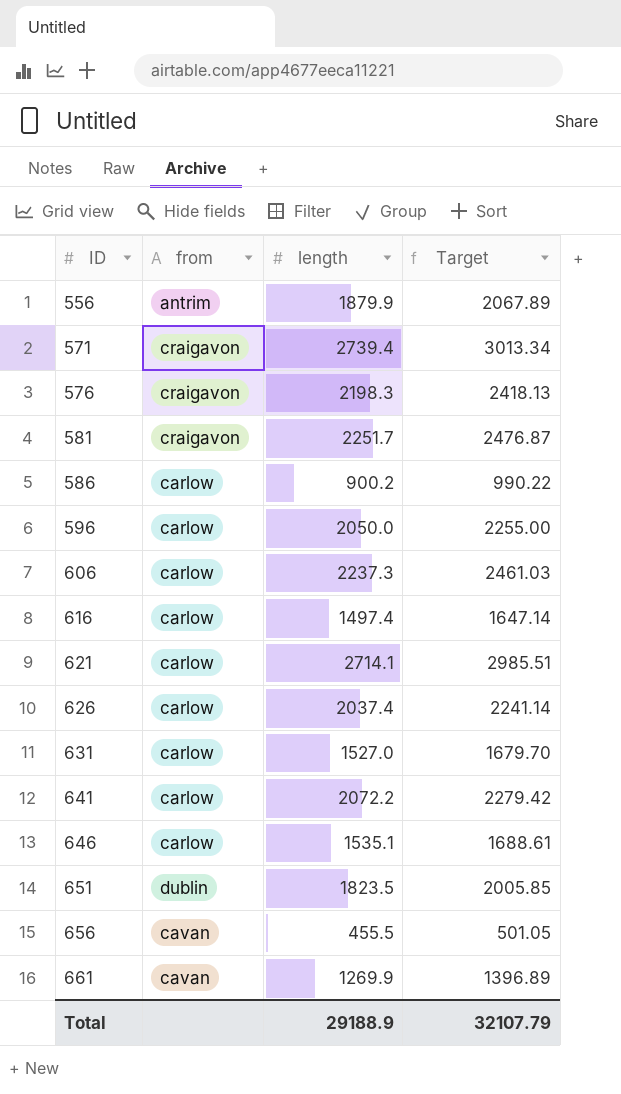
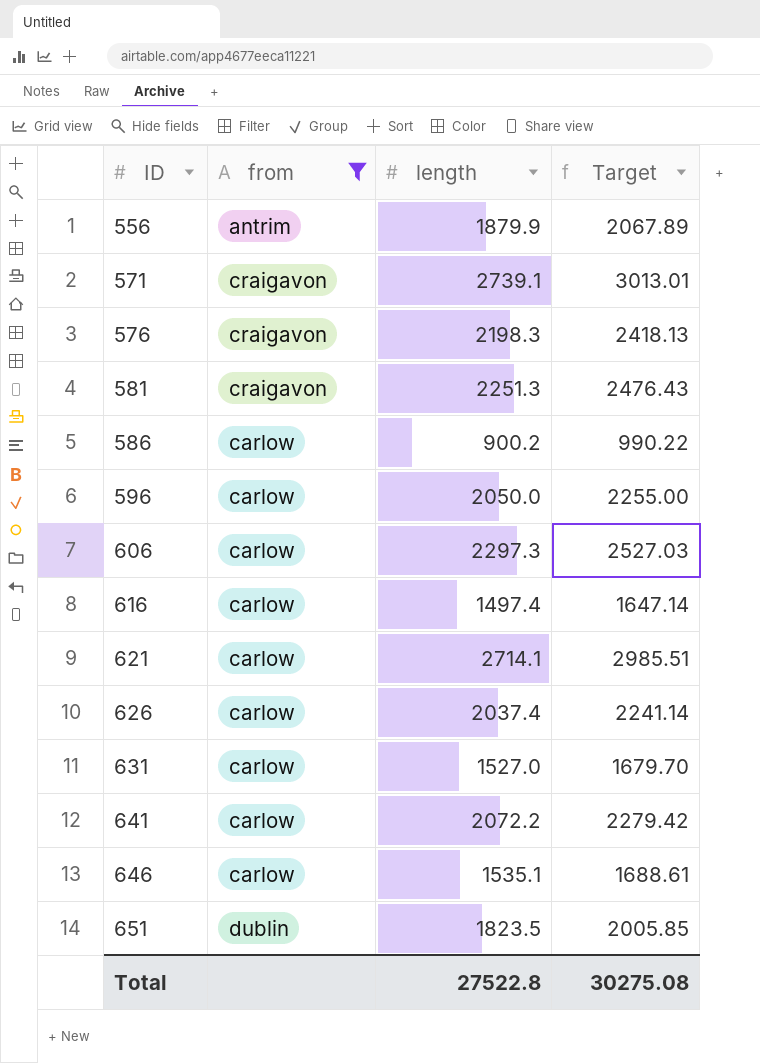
filter: none -> from != cavan
571 | length: 2739.4 -> 2739.1
571 | Target: 3013.34 -> 3013.01
581 | length: 2251.7 -> 2251.3
581 | Target: 2476.87 -> 2476.43
606 | length: 2237.3 -> 2297.3
606 | Target: 2461.03 -> 2527.03
Total | length: 29188.9 -> 27522.8
Total | Target: 32107.79 -> 30275.08

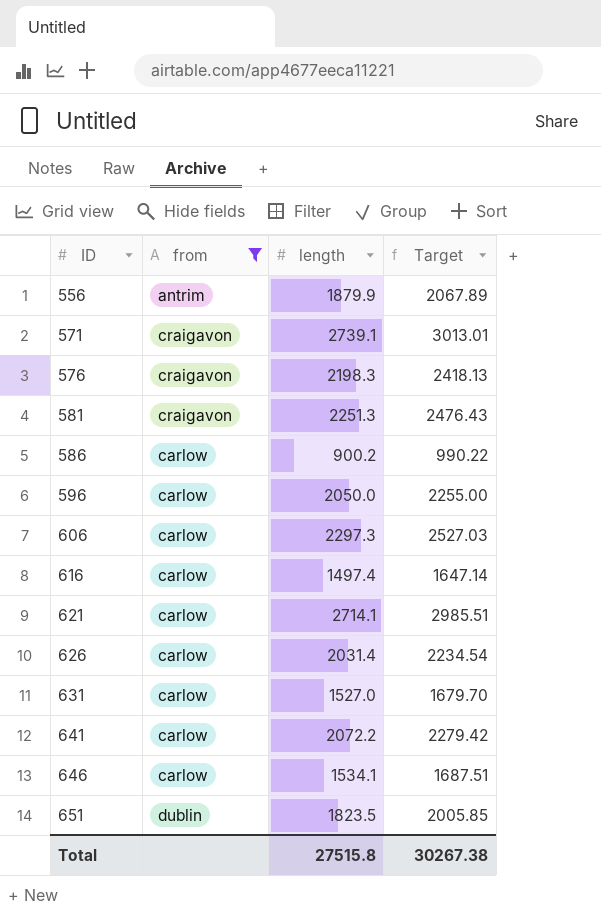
626 | length: 2037.4 -> 2031.4
626 | Target: 2241.14 -> 2234.54
646 | length: 1535.1 -> 1534.1
646 | Target: 1688.61 -> 1687.51
Total | length: 27522.8 -> 27515.8
Total | Target: 30275.08 -> 30267.38

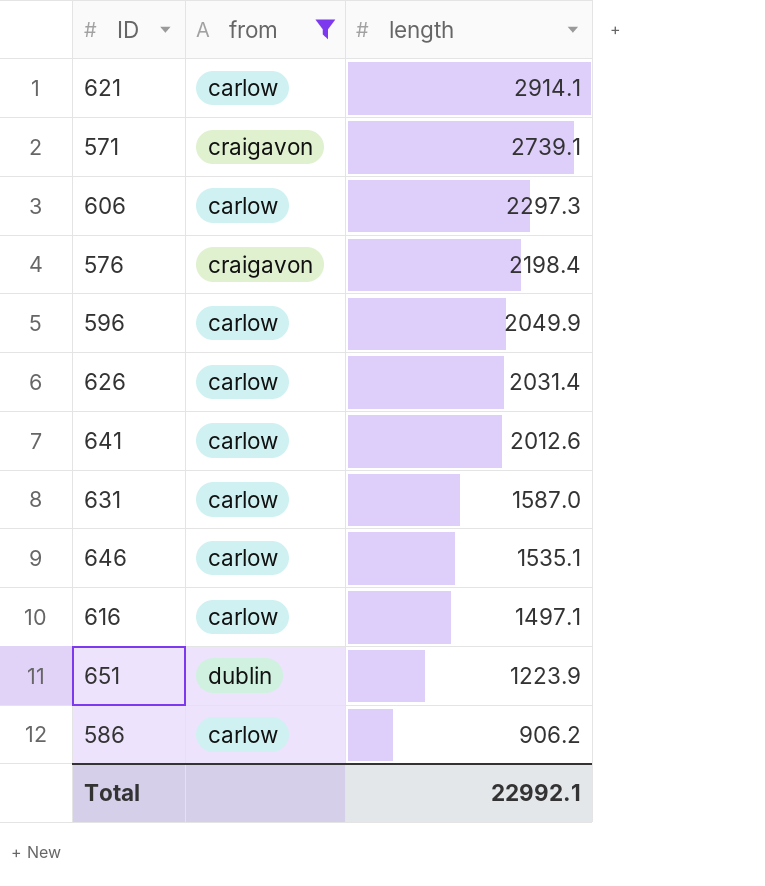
row order: ID ascending -> length descending
column Target | formula: [length] * 1.1 -> none
row 556: antrim | 1879.9 | 2067.89 -> none
row 581: craigavon | 2251.3 | 2476.43 -> none
621 | length: 2714.1 -> 2914.1
576 | length: 2198.3 -> 2198.4
596 | length: 2050.0 -> 2049.9
641 | length: 2072.2 -> 2012.6
631 | length: 1527.0 -> 1587.0
646 | length: 1534.1 -> 1535.1
616 | length: 1497.4 -> 1497.1
651 | length: 1823.5 -> 1223.9
586 | length: 900.2 -> 906.2
Total | length: 27515.8 -> 22992.1

